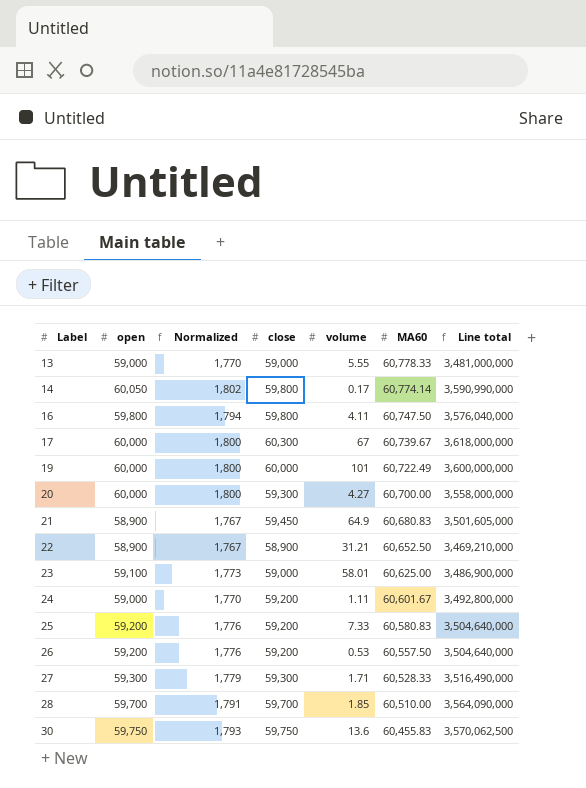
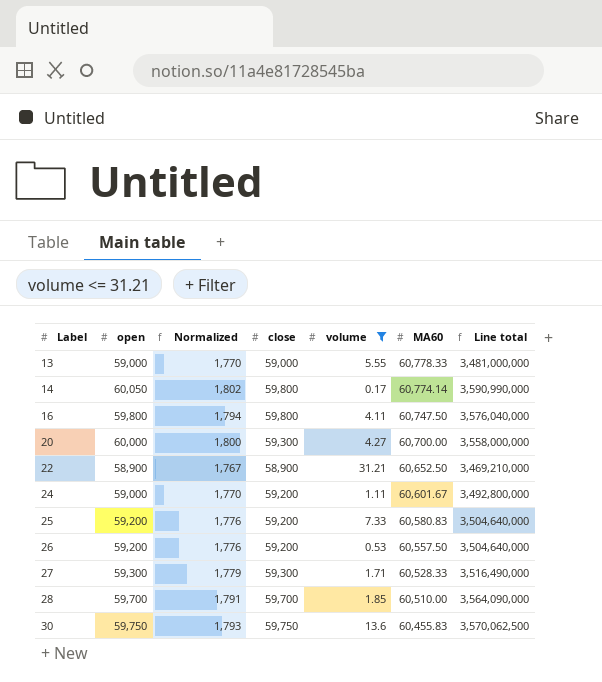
filter: none -> volume <= 31.21

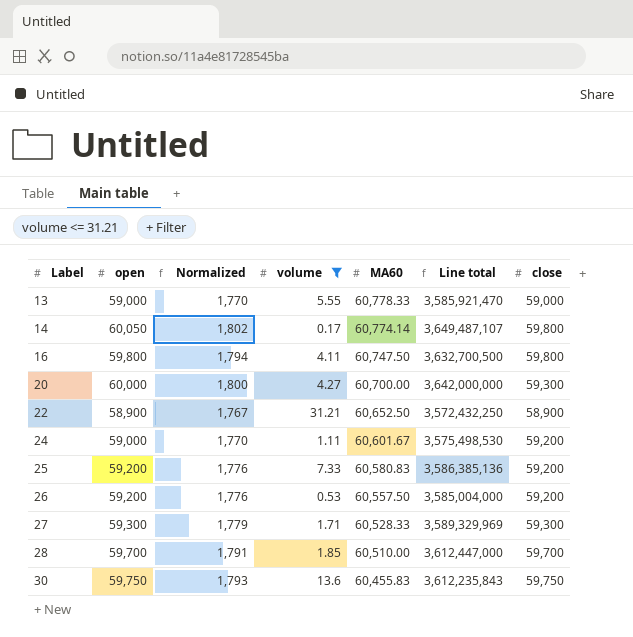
column Line total | formula: [open] * [close] -> [open] * [MA60]
column close | position: 4 -> 7

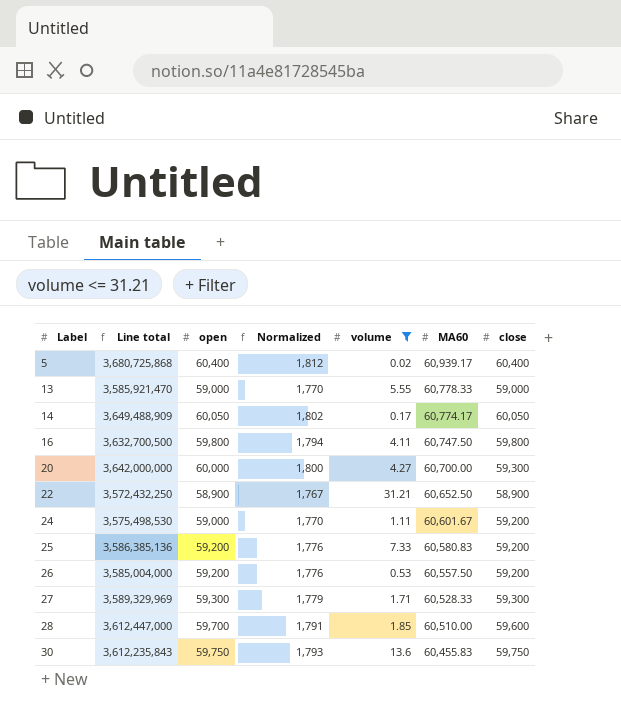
column Line total | position: 6 -> 2
row 5: none -> 3,680,725,868 | 60,400 | 1,812 | 0.02 | 60,939.17 | 60,400
14 | Line total: 3,649,487,107 -> 3,649,488,909
14 | MA60: 60,774.14 -> 60,774.17
14 | close: 59,800 -> 60,050
28 | close: 59,700 -> 59,600

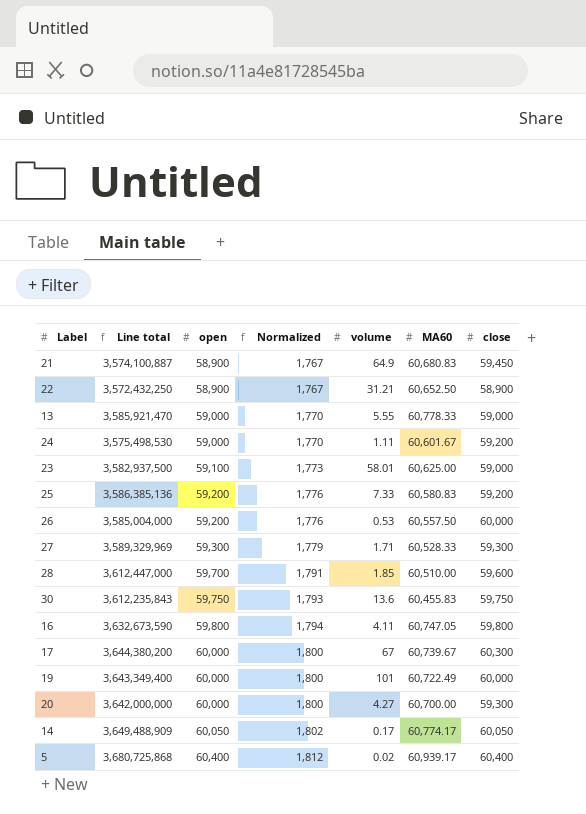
filter: volume <= 31.21 -> none
row order: Label ascending -> open ascending
26 | close: 59,200 -> 60,000
16 | Line total: 3,632,700,500 -> 3,632,673,590
16 | MA60: 60,747.50 -> 60,747.05

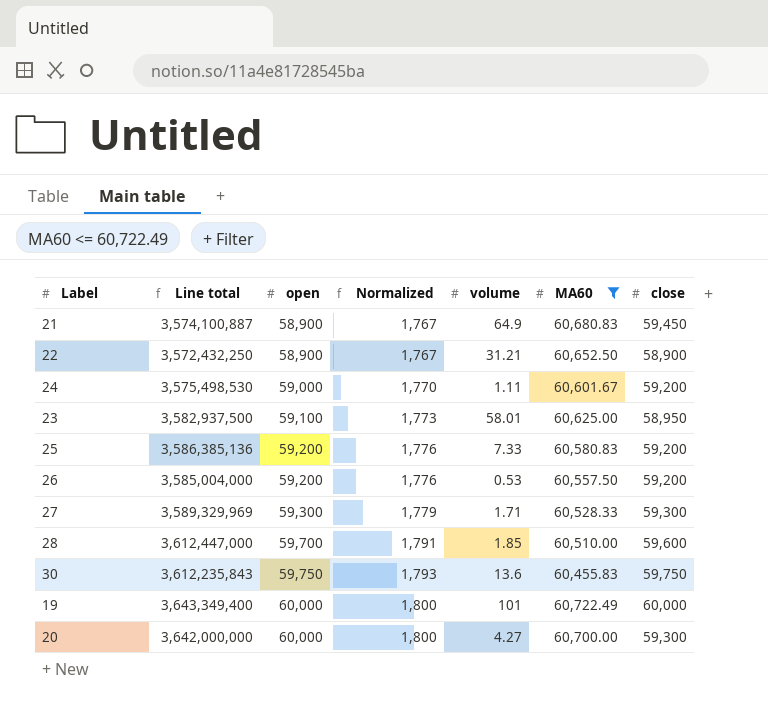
filter: none -> MA60 <= 60,722.49
23 | close: 59,000 -> 58,950
26 | close: 60,000 -> 59,200

